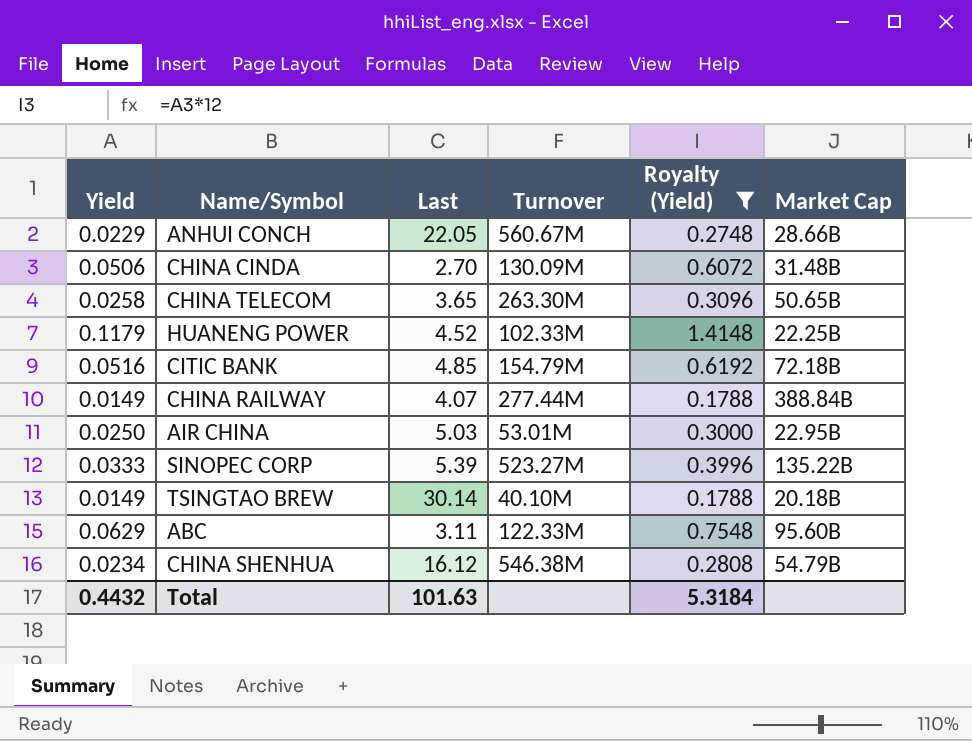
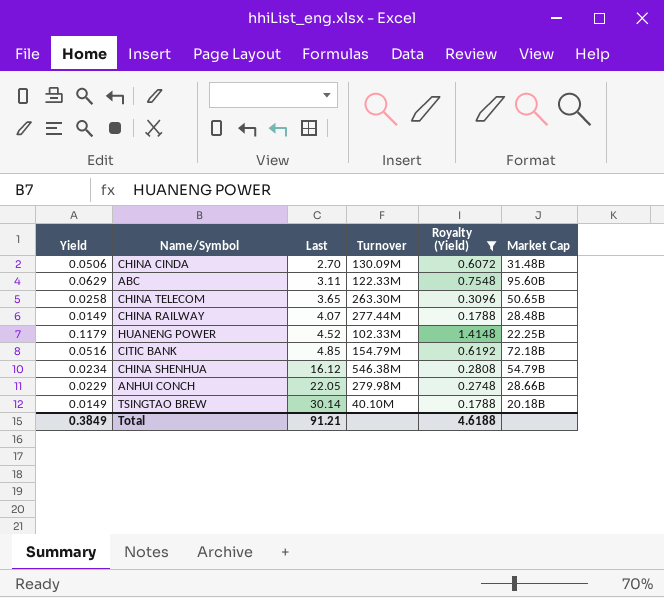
row order: none -> Last ascending
row AIR CHINA: 0.0250 | 5.03 | 53.01M | 0.3000 | 22.95B -> none
row SINOPEC CORP: 0.0333 | 5.39 | 523.27M | 0.3996 | 135.22B -> none
CHINA RAILWAY | Market Cap: 388.84B -> 28.48B
ANHUI CONCH | Turnover: 560.67M -> 279.98M
Total | Yield: 0.4432 -> 0.3849
Total | Last: 101.63 -> 91.21
Total | Royalty (Yield): 5.3184 -> 4.6188

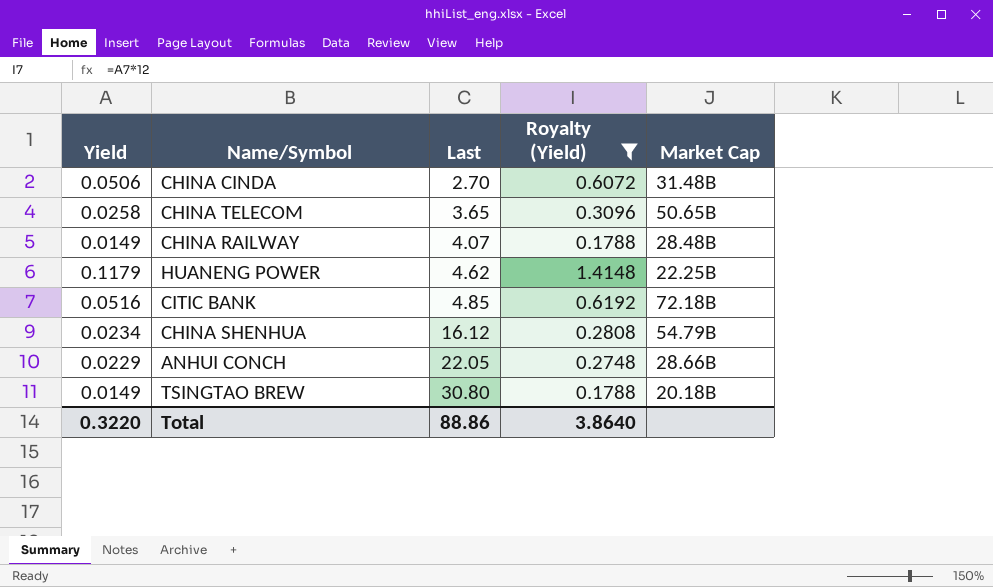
column Turnover | position: 4 -> none
row ABC: 0.0629 | 3.11 | 122.33M | 0.7548 | 95.60B -> none
HUANENG POWER | Last: 4.52 -> 4.62
TSINGTAO BREW | Last: 30.14 -> 30.80
Total | Yield: 0.3849 -> 0.3220
Total | Last: 91.21 -> 88.86
Total | Royalty (Yield): 4.6188 -> 3.8640

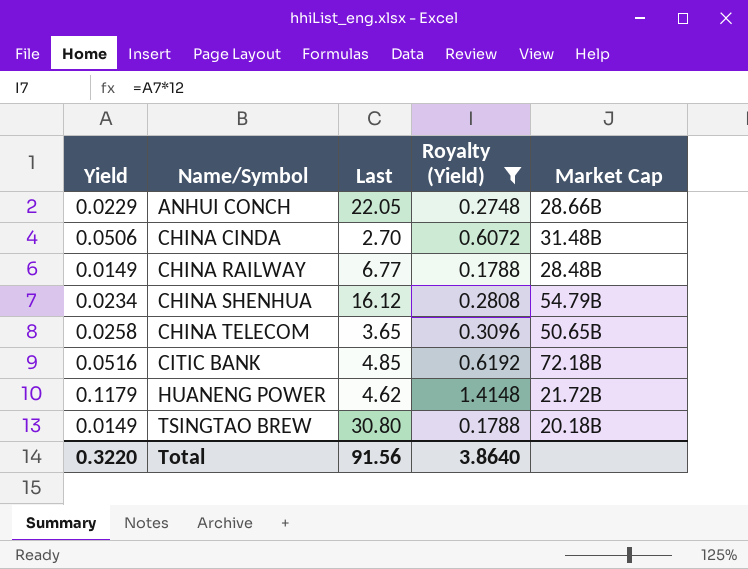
row order: Last ascending -> Name/Symbol ascending
CHINA RAILWAY | Last: 4.07 -> 6.77
HUANENG POWER | Market Cap: 22.25B -> 21.72B
Total | Last: 88.86 -> 91.56

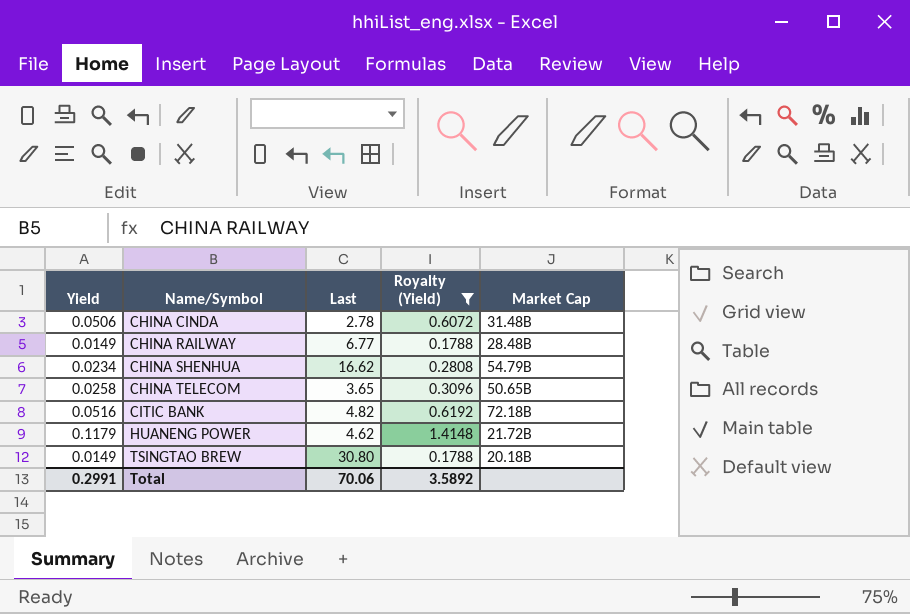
row ANHUI CONCH: 0.0229 | 22.05 | 0.2748 | 28.66B -> none
CHINA CINDA | Last: 2.70 -> 2.78
CHINA SHENHUA | Last: 16.12 -> 16.62
CITIC BANK | Last: 4.85 -> 4.82
Total | Yield: 0.3220 -> 0.2991
Total | Last: 91.56 -> 70.06
Total | Royalty (Yield): 3.8640 -> 3.5892

